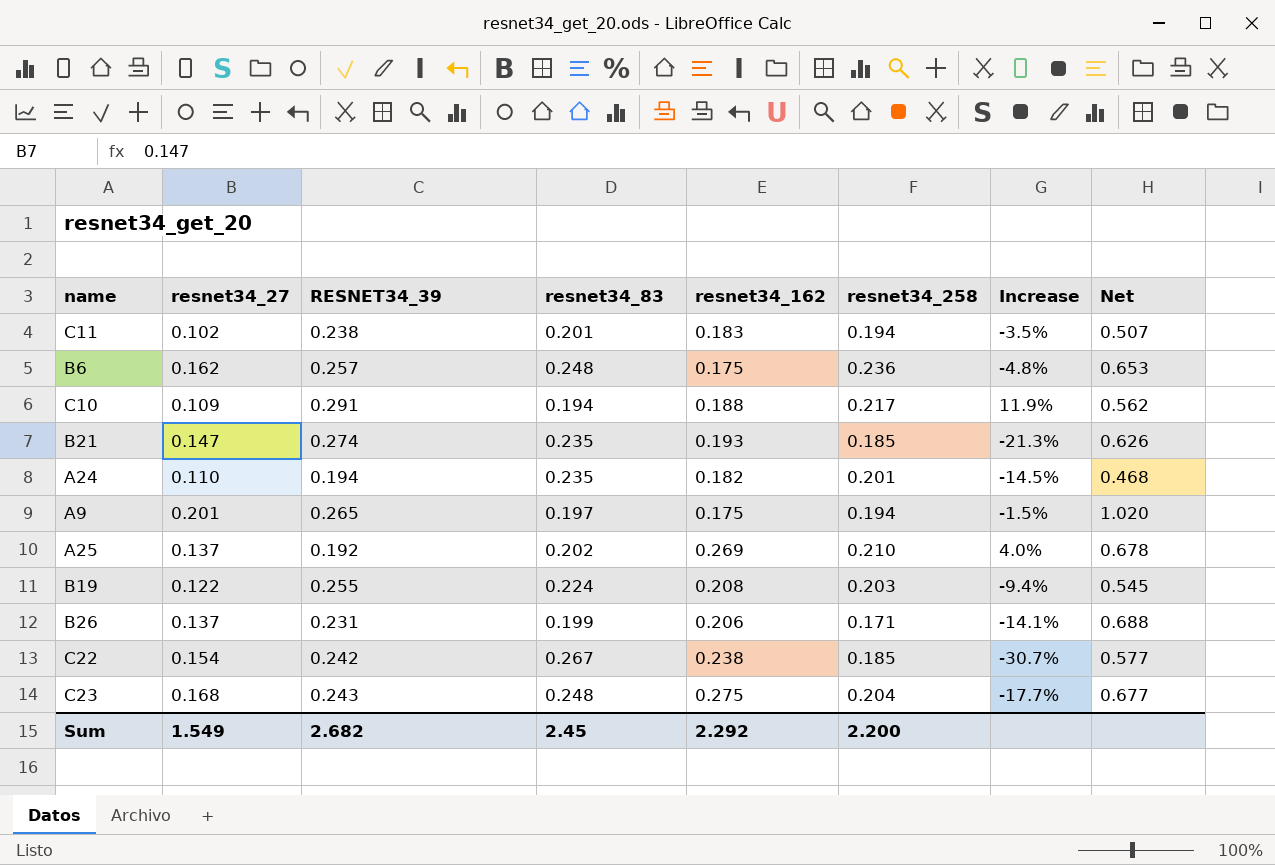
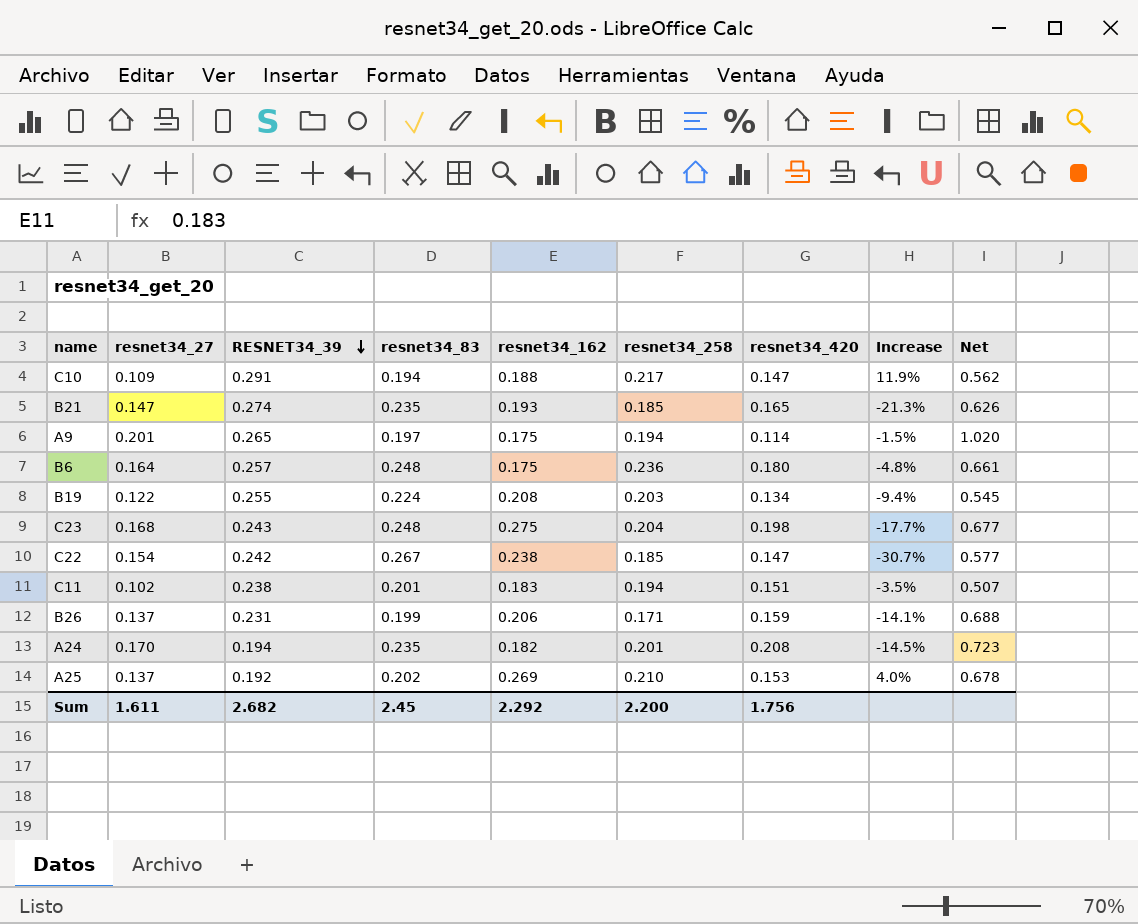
row order: none -> RESNET34_39 descending
column resnet34_420 | position: none -> 7
B6 | resnet34_27: 0.162 -> 0.164
B6 | Net: 0.653 -> 0.661
A24 | resnet34_27: 0.110 -> 0.170
A24 | Net: 0.468 -> 0.723
Sum | resnet34_27: 1.549 -> 1.611

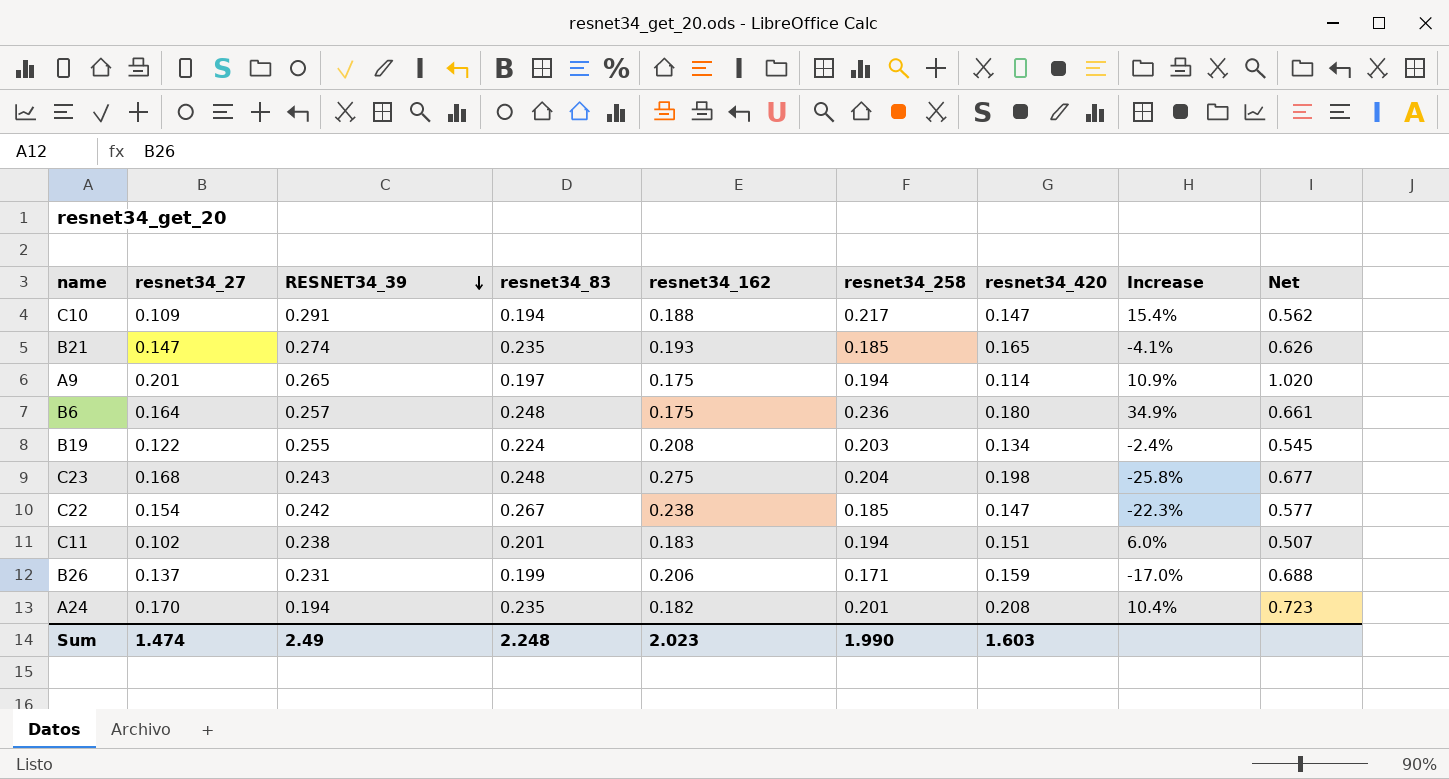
column Increase | formula: ([resnet34_258] - [resnet34_83]) / [resnet34_83] -> ([resnet34_258] - [resnet34_162]) / [resnet34_162]
row A25: 0.137 | 0.192 | 0.202 | 0.269 | 0.210 | 0.153 | 4.0% | 0.678 -> none
Sum | resnet34_27: 1.611 -> 1.474
Sum | RESNET34_39: 2.682 -> 2.49
Sum | resnet34_83: 2.45 -> 2.248
Sum | resnet34_162: 2.292 -> 2.023
Sum | resnet34_258: 2.200 -> 1.990
Sum | resnet34_420: 1.756 -> 1.603

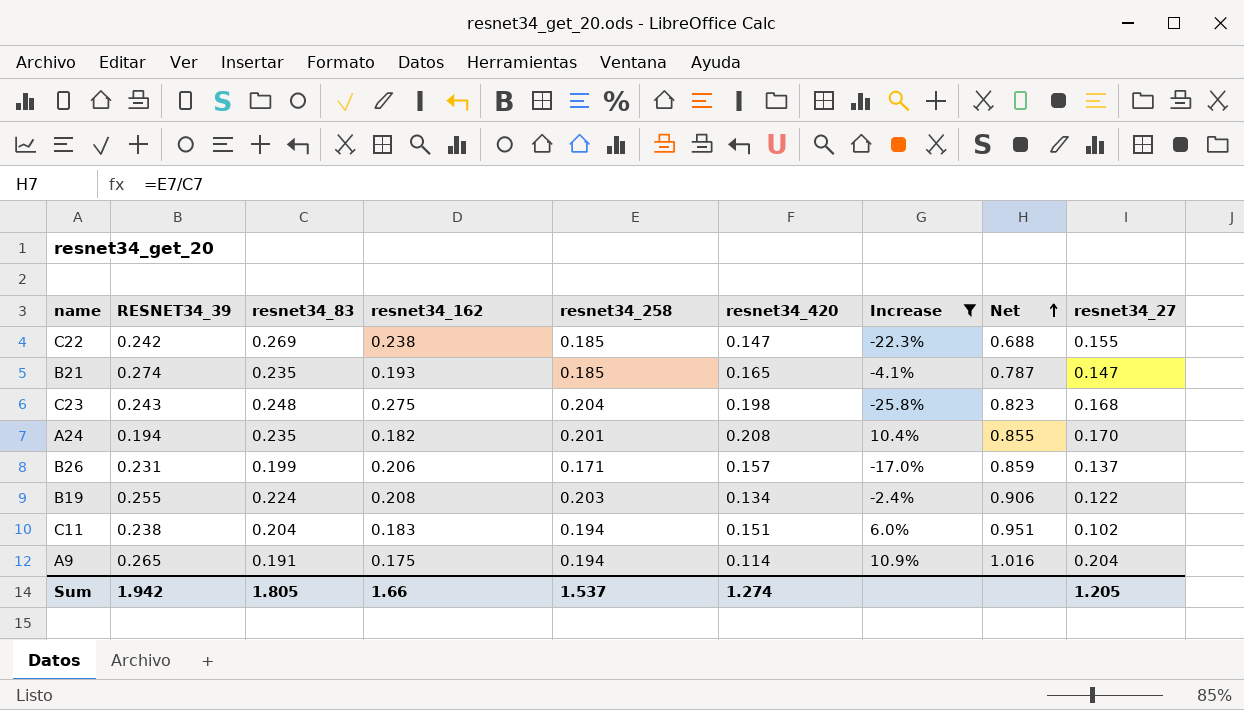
filter: none -> Increase <= 10.9%
row order: RESNET34_39 descending -> Net ascending
column Net | formula: [resnet34_27] / [resnet34_83] -> [resnet34_258] / [resnet34_83]
column resnet34_27 | position: 2 -> 9
C22 | resnet34_83: 0.267 -> 0.269
C22 | resnet34_27: 0.154 -> 0.155
B26 | resnet34_420: 0.159 -> 0.157
C11 | resnet34_83: 0.201 -> 0.204
A9 | resnet34_83: 0.197 -> 0.191
A9 | resnet34_27: 0.201 -> 0.204
Sum | RESNET34_39: 2.49 -> 1.942
Sum | resnet34_83: 2.248 -> 1.805
Sum | resnet34_162: 2.023 -> 1.66
Sum | resnet34_258: 1.990 -> 1.537
Sum | resnet34_420: 1.603 -> 1.274
Sum | resnet34_27: 1.474 -> 1.205

